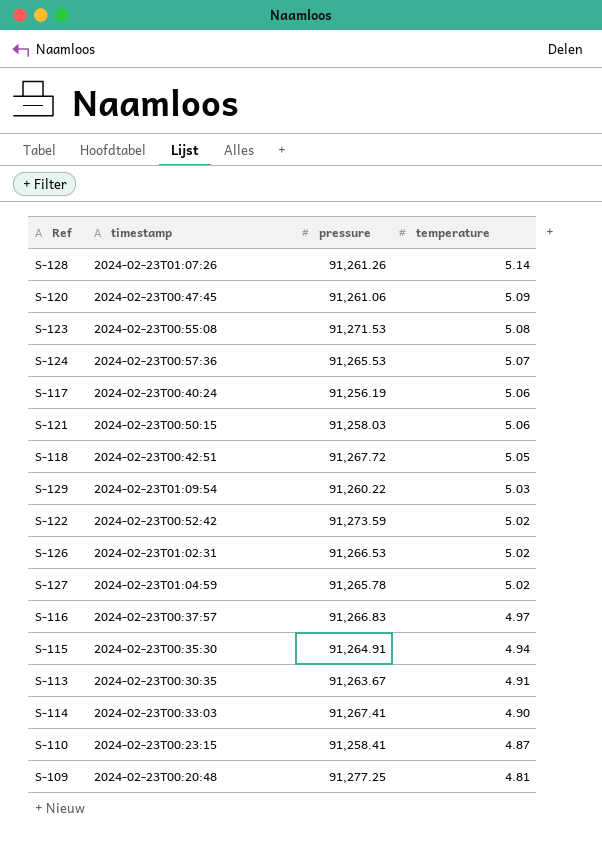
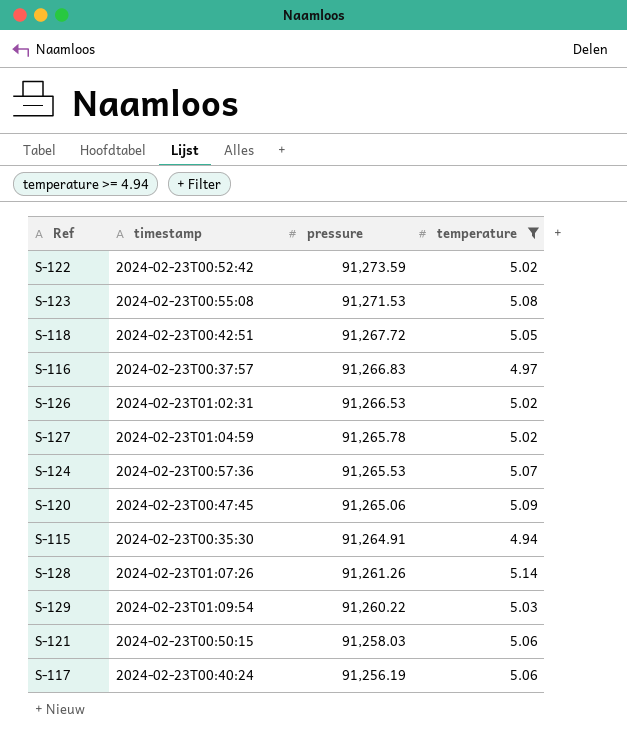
filter: none -> temperature >= 4.94
row order: temperature descending -> pressure descending
S-120 | pressure: 91,261.06 -> 91,265.06

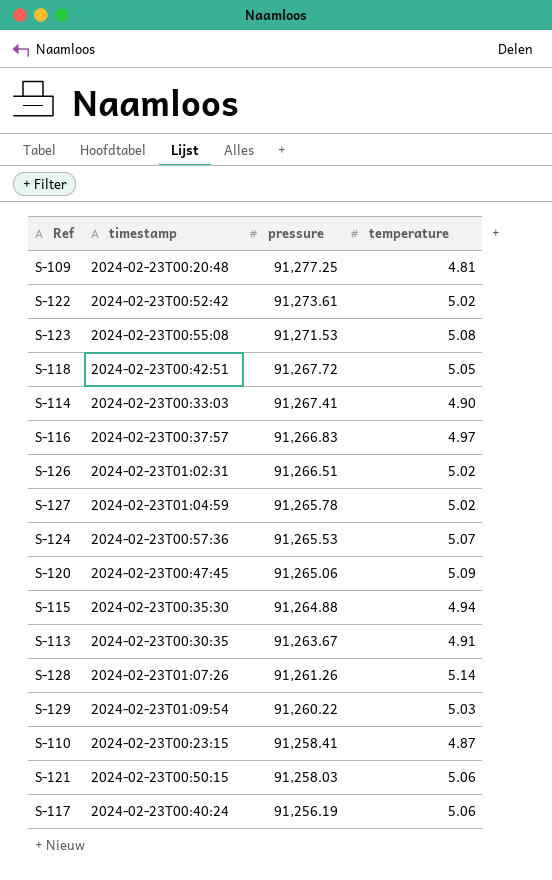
filter: temperature >= 4.94 -> none
S-122 | pressure: 91,273.59 -> 91,273.61
S-126 | pressure: 91,266.53 -> 91,266.51
S-115 | pressure: 91,264.91 -> 91,264.88

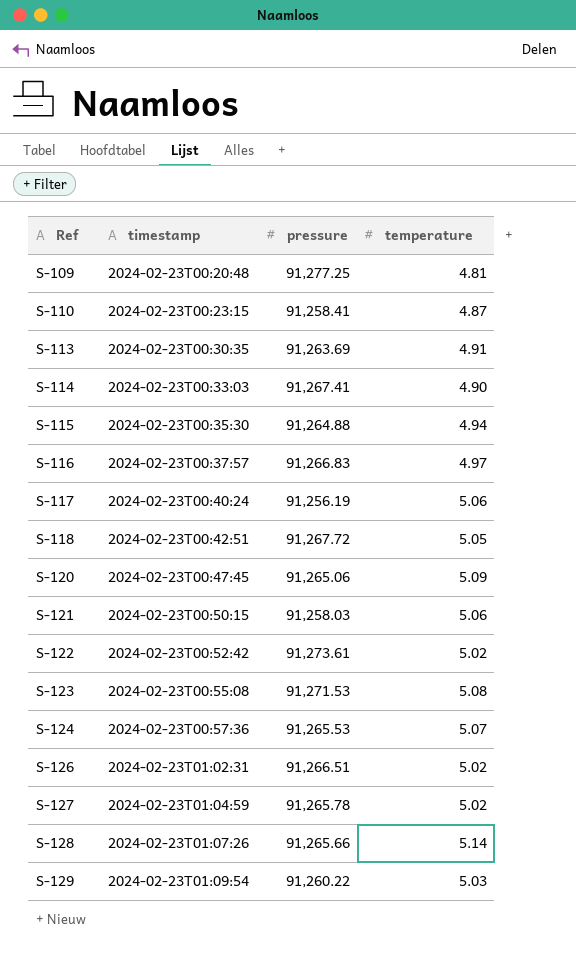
row order: pressure descending -> Ref ascending
S-113 | pressure: 91,263.67 -> 91,263.69
S-128 | pressure: 91,261.26 -> 91,265.66

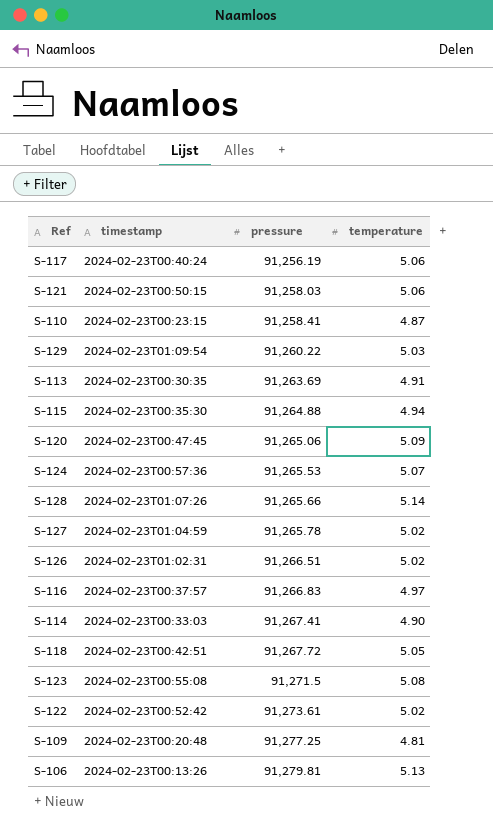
row order: Ref ascending -> pressure ascending
S-123 | pressure: 91,271.53 -> 91,271.5
row S-106: none -> 2024-02-23T00:13:26 | 91,279.81 | 5.13

